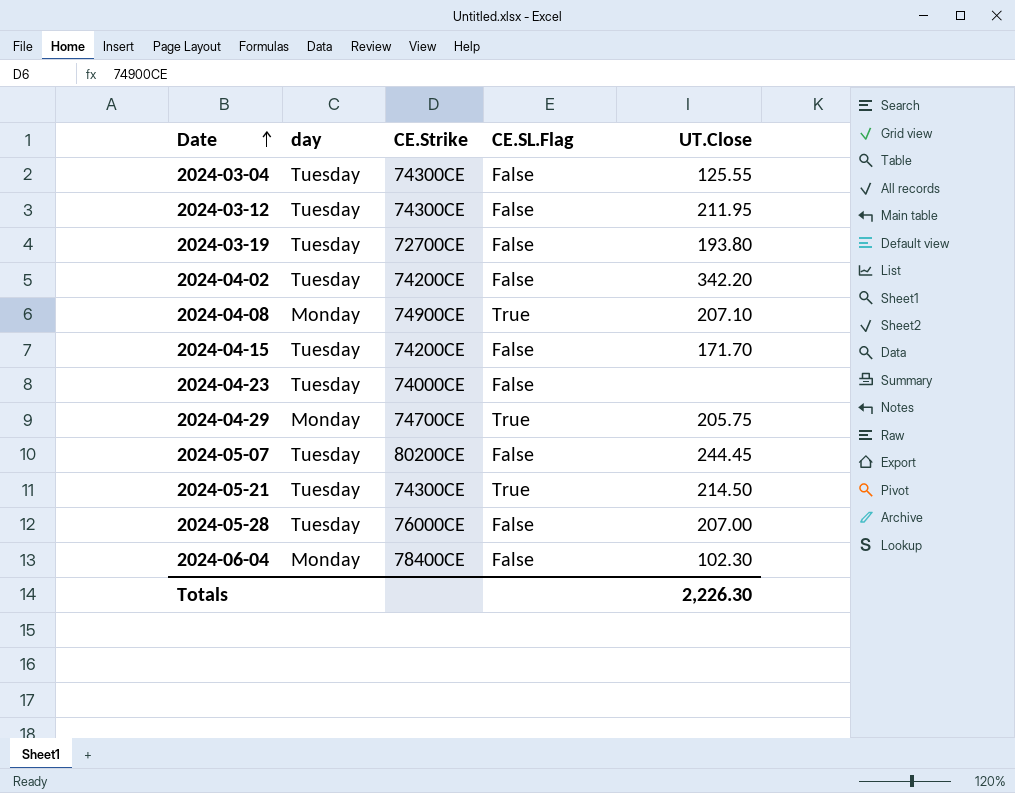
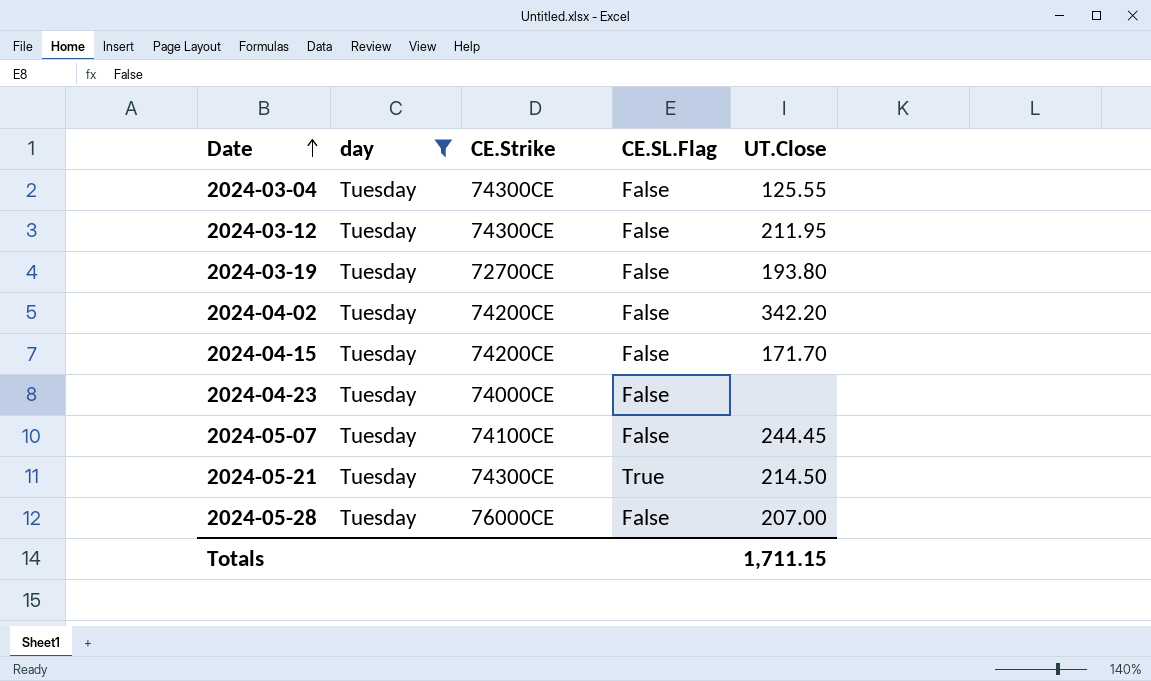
filter: none -> day = Tuesday
2024-05-07 | CE.Strike: 80200CE -> 74100CE
Totals | UT.Close: 2,226.30 -> 1,711.15

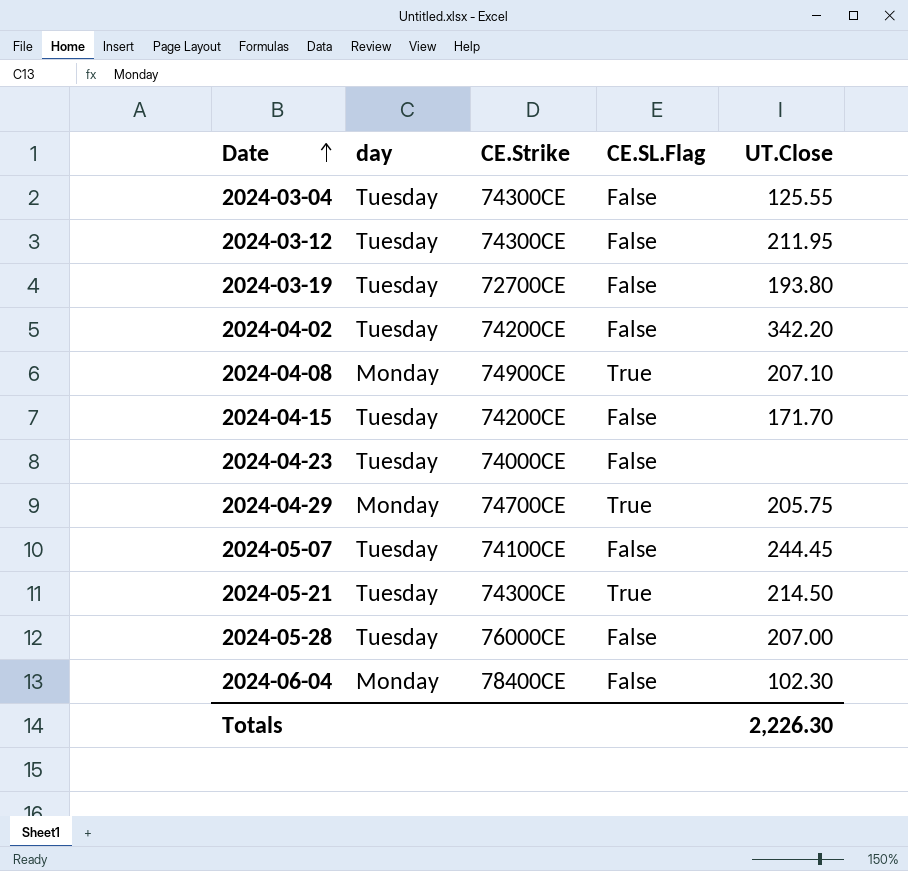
filter: day = Tuesday -> none
Totals | UT.Close: 1,711.15 -> 2,226.30

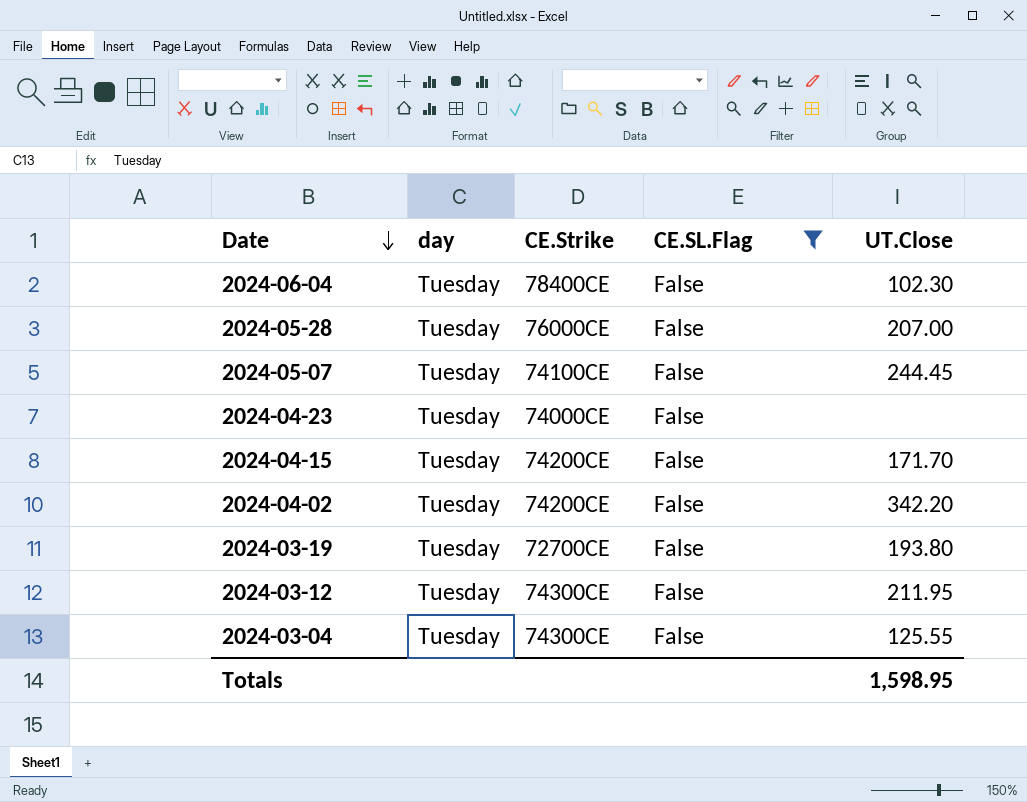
filter: none -> CE.SL.Flag = False
row order: Date ascending -> Date descending
2024-06-04 | day: Monday -> Tuesday
Totals | UT.Close: 2,226.30 -> 1,598.95

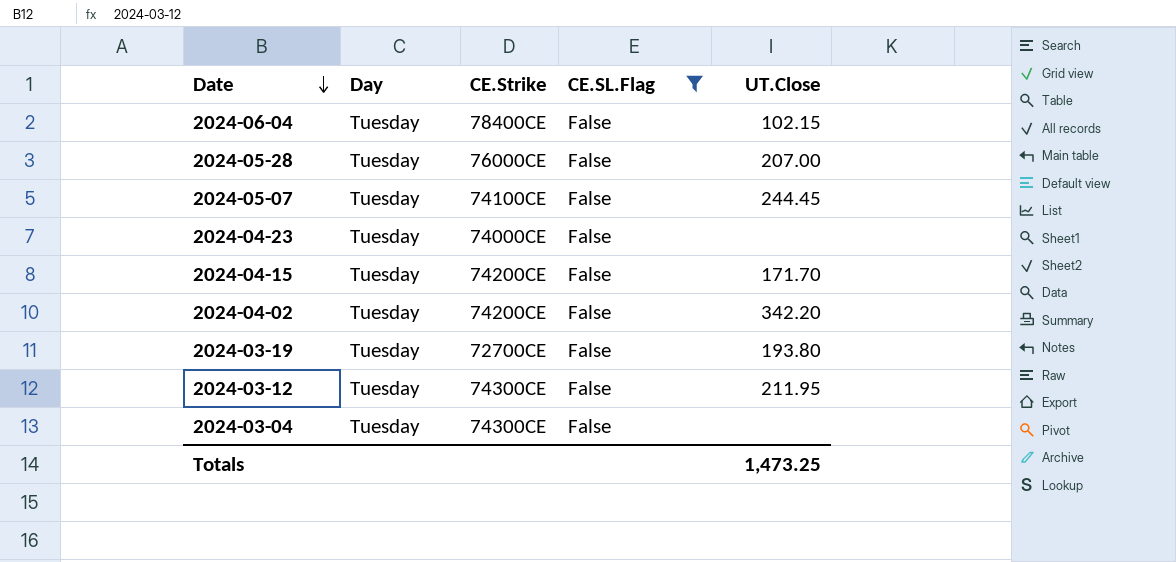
column name: day -> Day
2024-06-04 | UT.Close: 102.30 -> 102.15
2024-03-04 | UT.Close: 125.55 -> none
Totals | UT.Close: 1,598.95 -> 1,473.25

